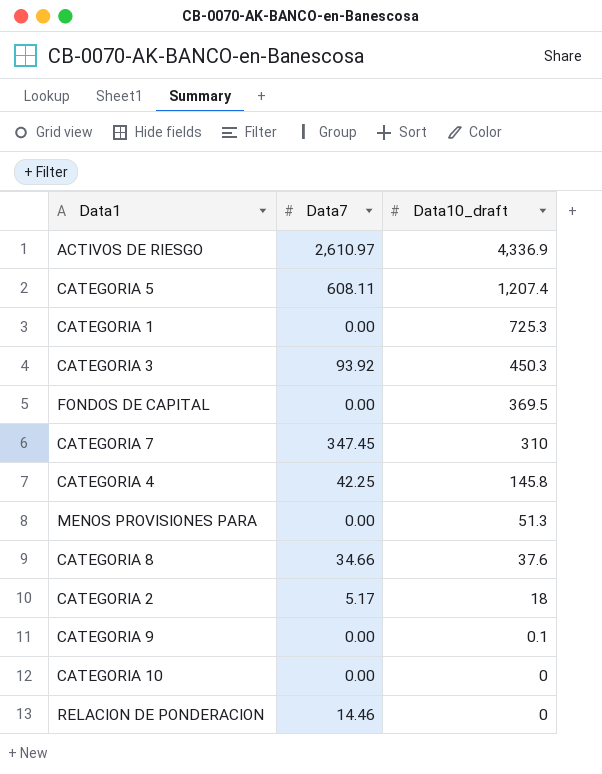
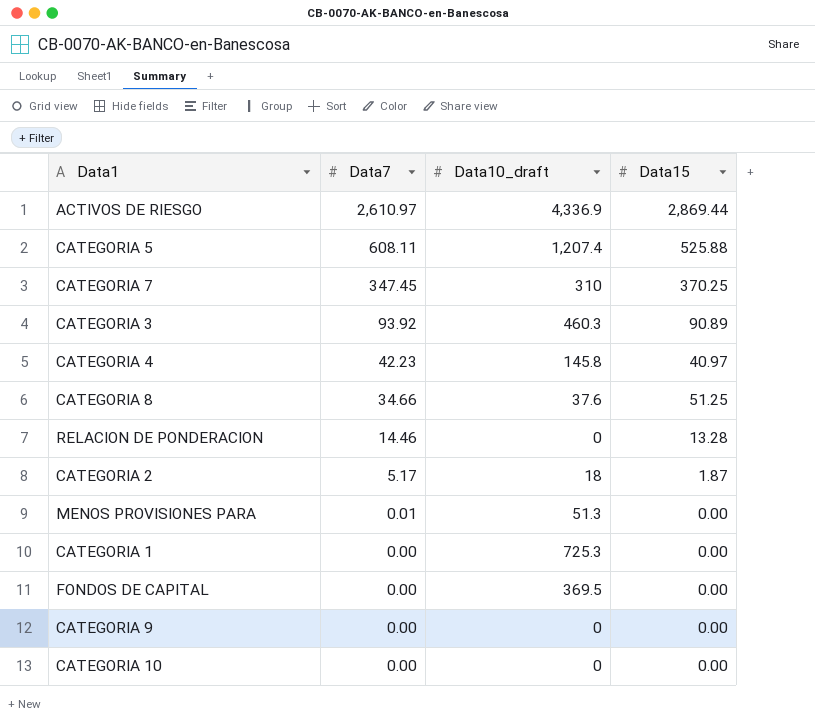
row order: Data10_draft descending -> Data7 descending
column Data15 | position: none -> 4
CATEGORIA 3 | Data10_draft: 450.3 -> 460.3
CATEGORIA 4 | Data7: 42.25 -> 42.23
MENOS PROVISIONES PARA | Data7: 0.00 -> 0.01
CATEGORIA 9 | Data10_draft: 0.1 -> 0

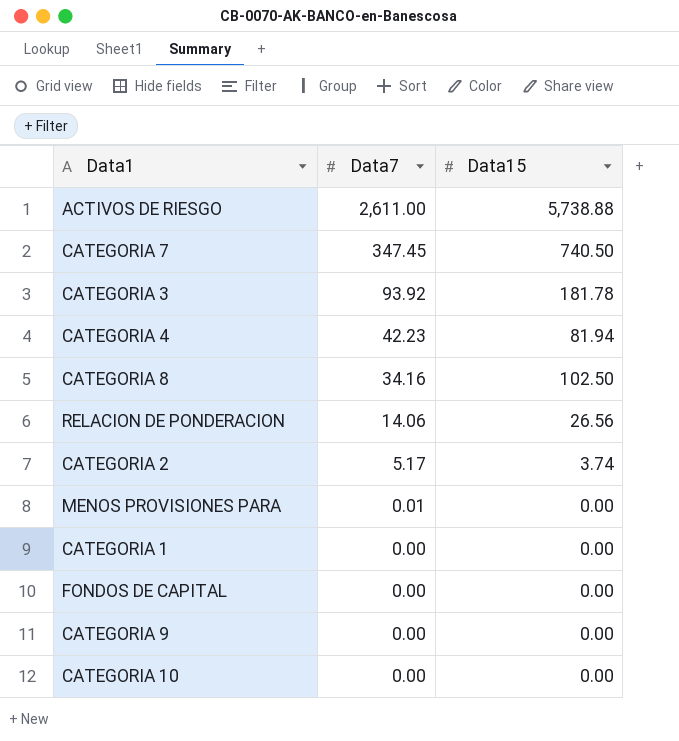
column Data10_draft | position: 3 -> none
row CATEGORIA 5: 608.11 | 1,207.4 | 525.88 -> none
ACTIVOS DE RIESGO | Data7: 2,610.97 -> 2,611.00
ACTIVOS DE RIESGO | Data15: 2,869.44 -> 5,738.88
CATEGORIA 7 | Data15: 370.25 -> 740.50
CATEGORIA 3 | Data15: 90.89 -> 181.78
CATEGORIA 4 | Data15: 40.97 -> 81.94
CATEGORIA 8 | Data7: 34.66 -> 34.16
CATEGORIA 8 | Data15: 51.25 -> 102.50
RELACION DE PONDERACION | Data7: 14.46 -> 14.06
RELACION DE PONDERACION | Data15: 13.28 -> 26.56
CATEGORIA 2 | Data15: 1.87 -> 3.74

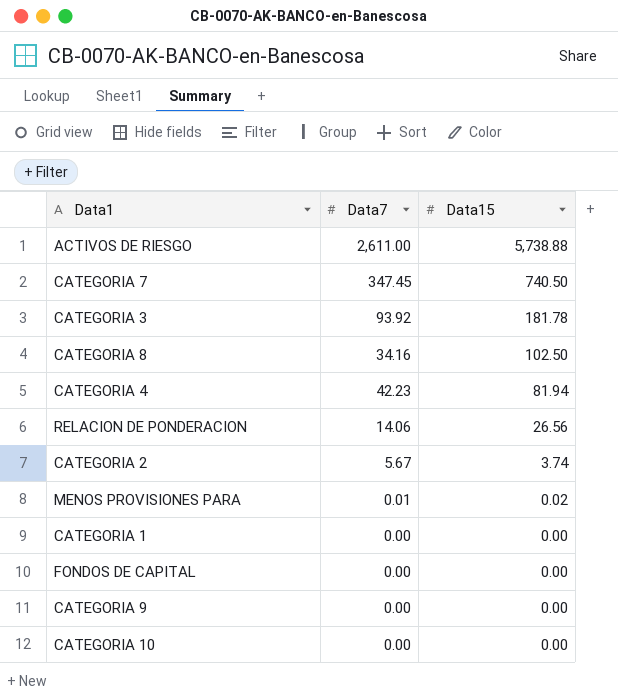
row order: Data7 descending -> Data15 descending
CATEGORIA 2 | Data7: 5.17 -> 5.67
MENOS PROVISIONES PARA | Data15: 0.00 -> 0.02

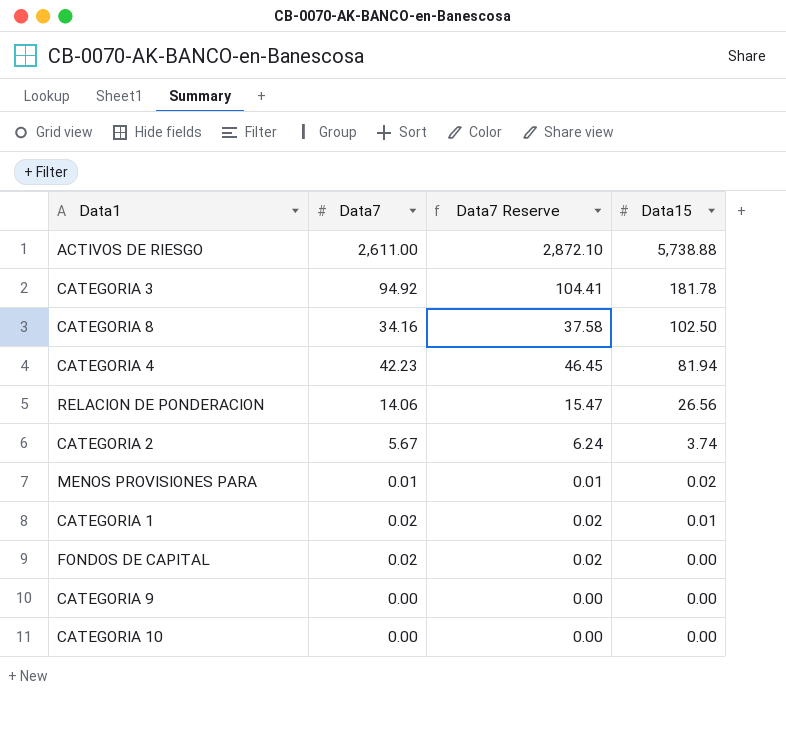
column Data7 Reserve | formula: none -> [Data7] * 1.1
row CATEGORIA 7: 347.45 | 740.50 -> none
CATEGORIA 3 | Data7: 93.92 -> 94.92
CATEGORIA 1 | Data7: 0.00 -> 0.02
CATEGORIA 1 | Data15: 0.00 -> 0.01
FONDOS DE CAPITAL | Data7: 0.00 -> 0.02

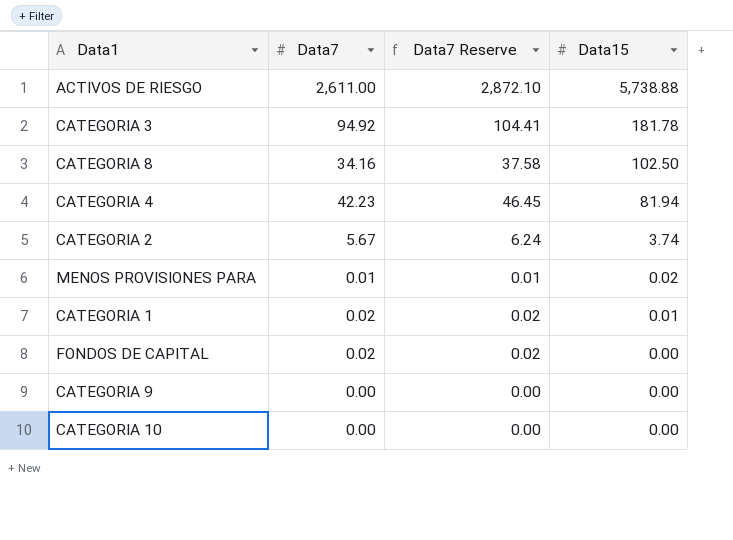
row RELACION DE PONDERACION: 14.06 | 15.47 | 26.56 -> none

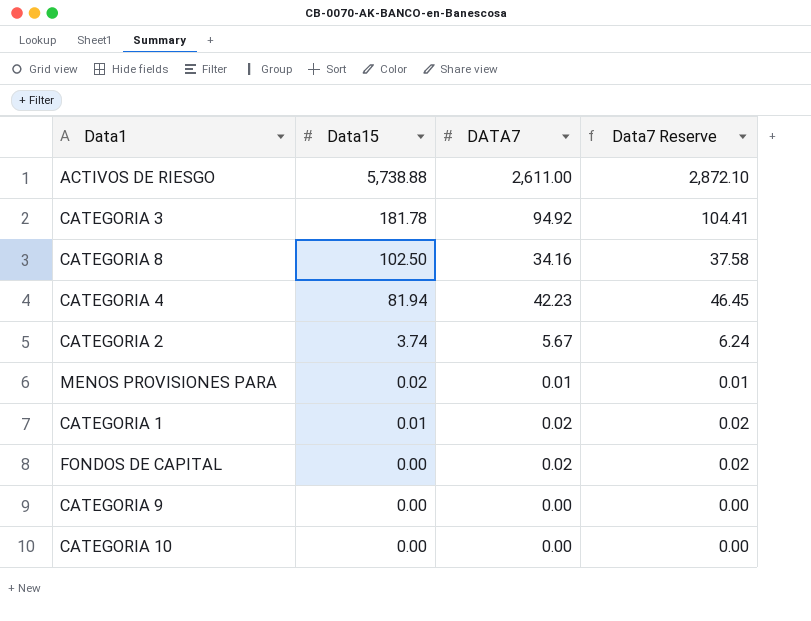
column Data15 | position: 4 -> 2
column name: Data7 -> DATA7

